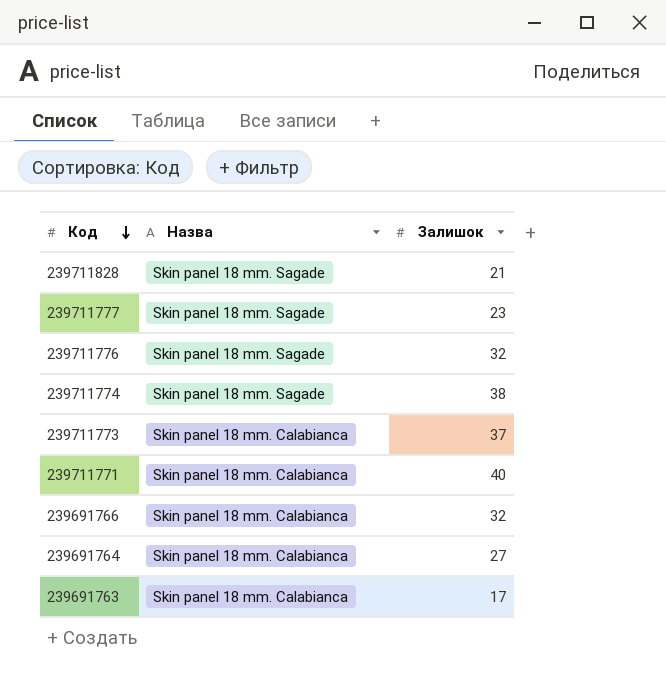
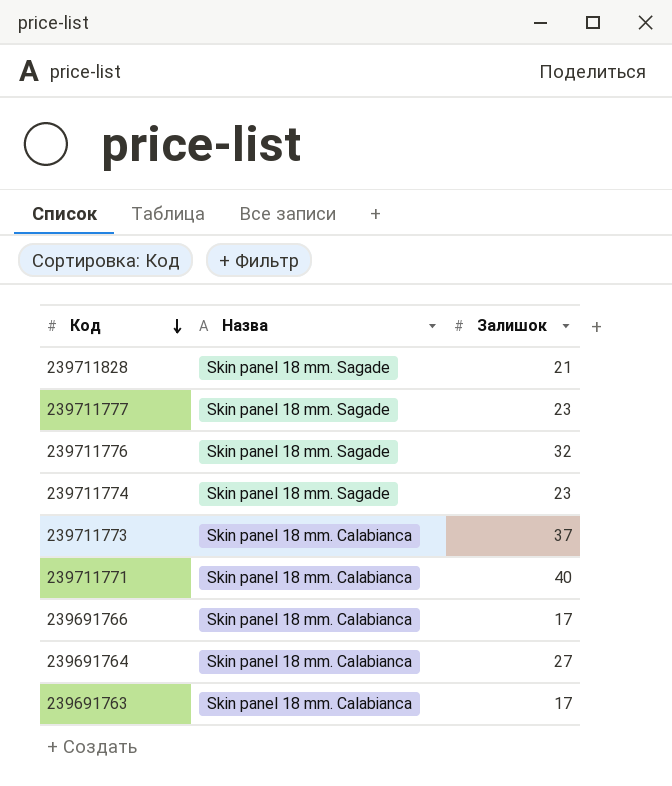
239711774 | Залишок: 38 -> 23
239691766 | Залишок: 32 -> 17

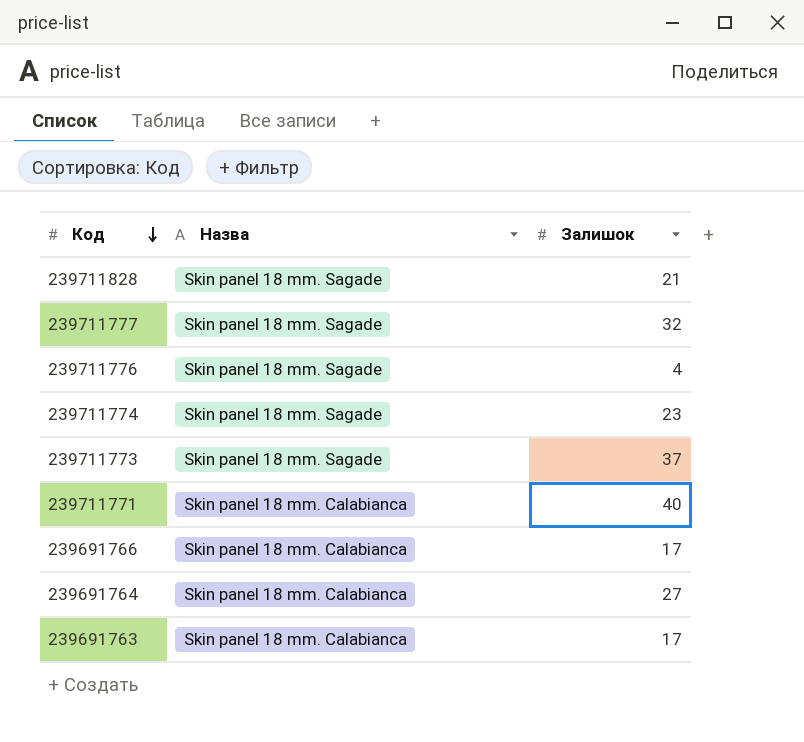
239711777 | Залишок: 23 -> 32
239711776 | Залишок: 32 -> 4
239711773 | Назва: Skin panel 18 mm. Calabianca -> Skin panel 18 mm. Sagade

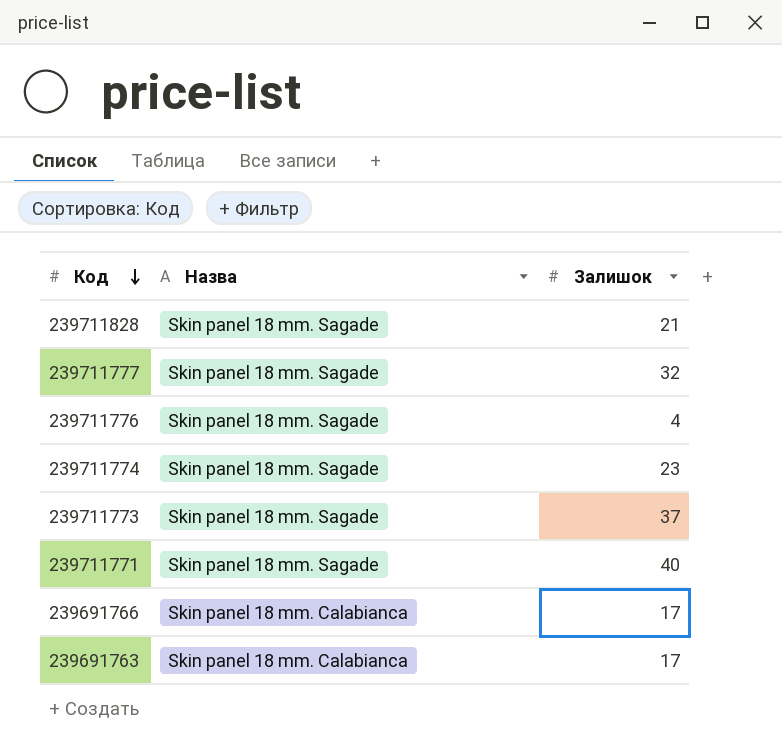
row 239691764: Skin panel 18 mm. Calabianca | 27 -> none
239711771 | Назва: Skin panel 18 mm. Calabianca -> Skin panel 18 mm. Sagade

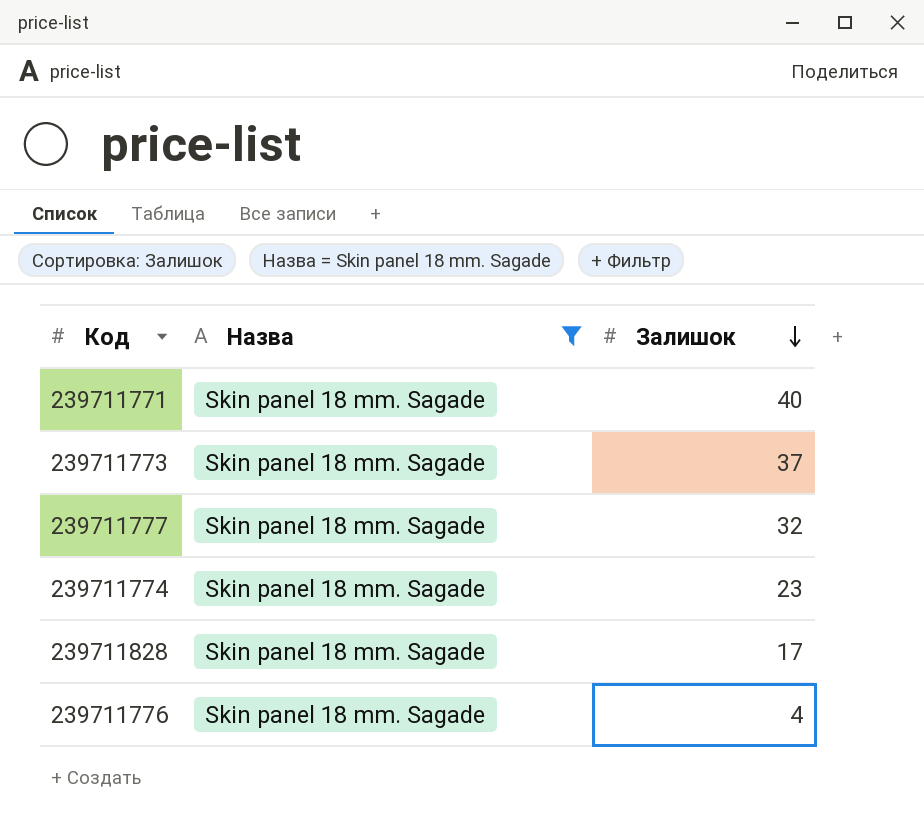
filter: none -> Назва = Skin panel 18 mm. Sagade
row order: Код descending -> Залишок descending
239711828 | Залишок: 21 -> 17

